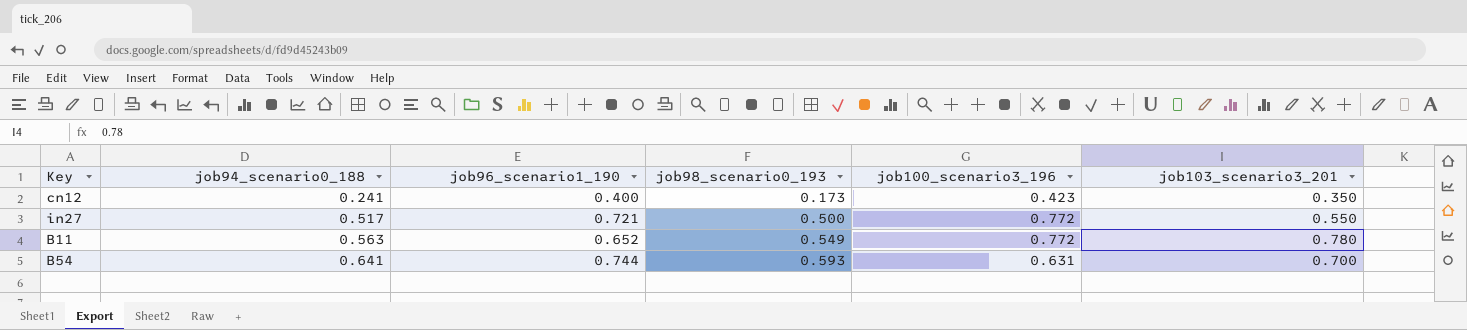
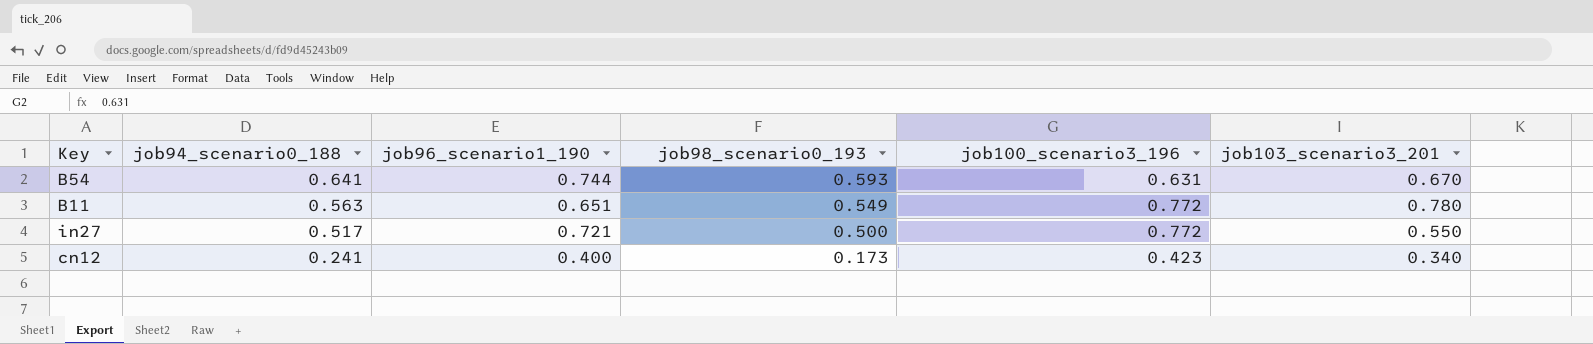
row order: job94_scenario0_188 ascending -> job94_scenario0_188 descending
B54 | job103_scenario3_201: 0.700 -> 0.670
B11 | job96_scenario1_190: 0.652 -> 0.651
cn12 | job103_scenario3_201: 0.350 -> 0.340

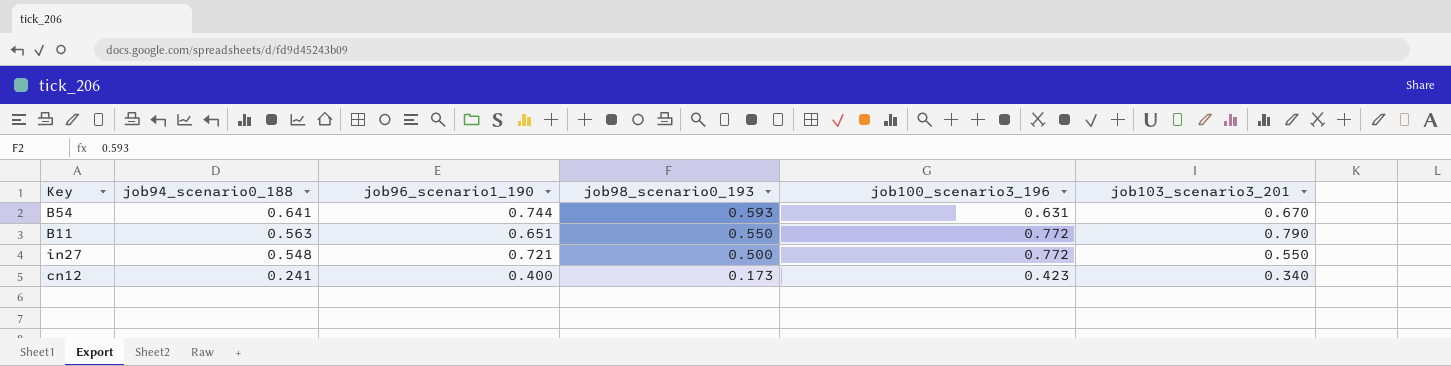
B11 | job98_scenario0_193: 0.549 -> 0.550
B11 | job103_scenario3_201: 0.780 -> 0.790
in27 | job94_scenario0_188: 0.517 -> 0.548

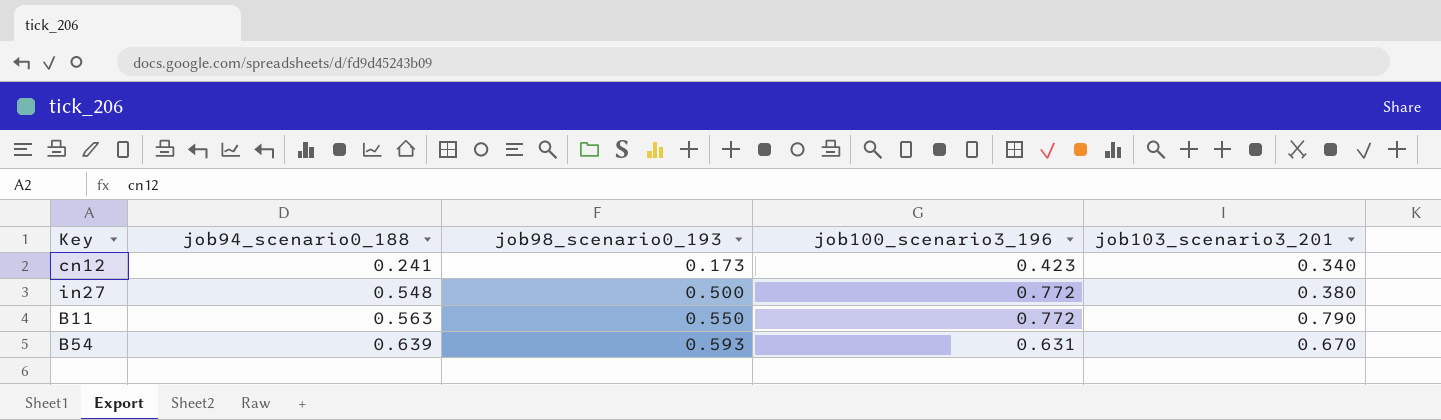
row order: job94_scenario0_188 descending -> job94_scenario0_188 ascending
column job96_scenario1_190 | position: 3 -> none
in27 | job103_scenario3_201: 0.550 -> 0.380
B54 | job94_scenario0_188: 0.641 -> 0.639

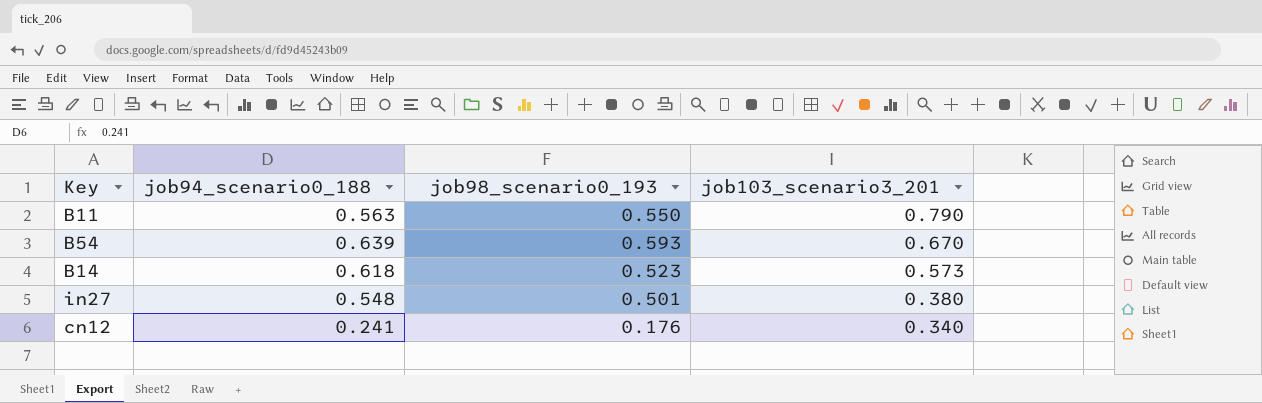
row order: job94_scenario0_188 ascending -> job103_scenario3_201 descending
column job100_scenario3_196 | position: 4 -> none
row B14: none -> 0.618 | 0.523 | 0.573
in27 | job98_scenario0_193: 0.500 -> 0.501
cn12 | job98_scenario0_193: 0.173 -> 0.176

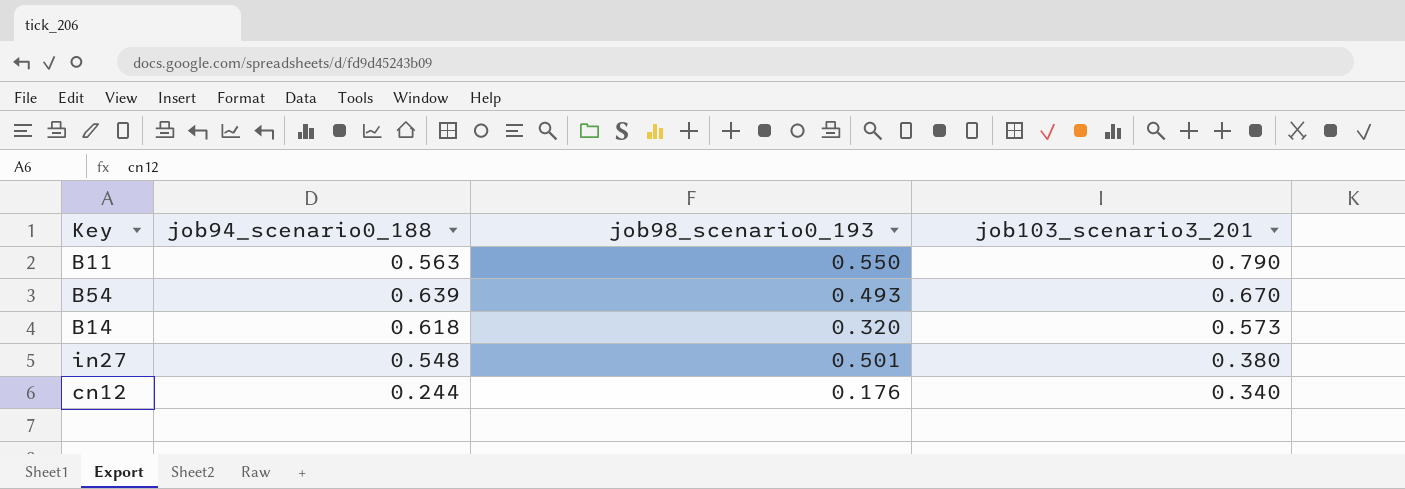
B54 | job98_scenario0_193: 0.593 -> 0.493
B14 | job98_scenario0_193: 0.523 -> 0.320
cn12 | job94_scenario0_188: 0.241 -> 0.244

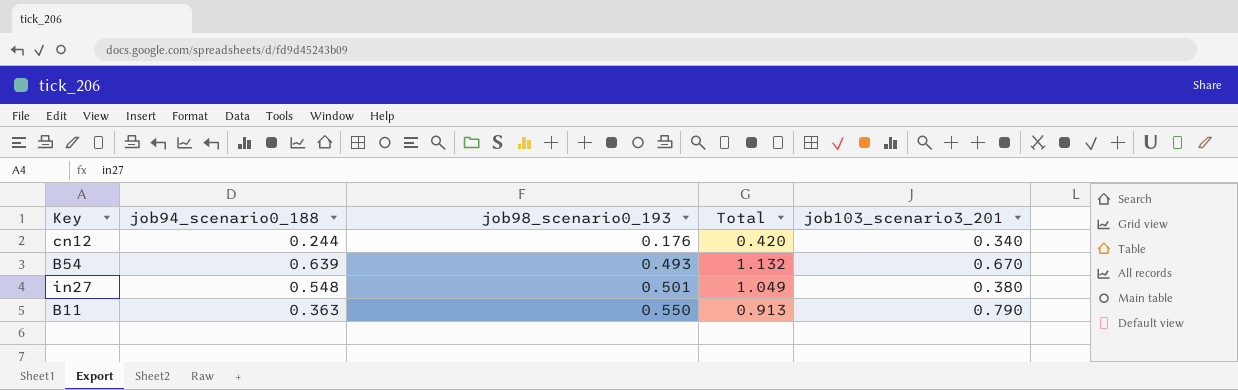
row order: job103_scenario3_201 descending -> job98_scenario0_193 ascending
column Total | formula: none -> [job94_scenario0_188] + [job98_scenario0_193]
row B14: 0.618 | 0.320 | 0.573 -> none
B11 | job94_scenario0_188: 0.563 -> 0.363

